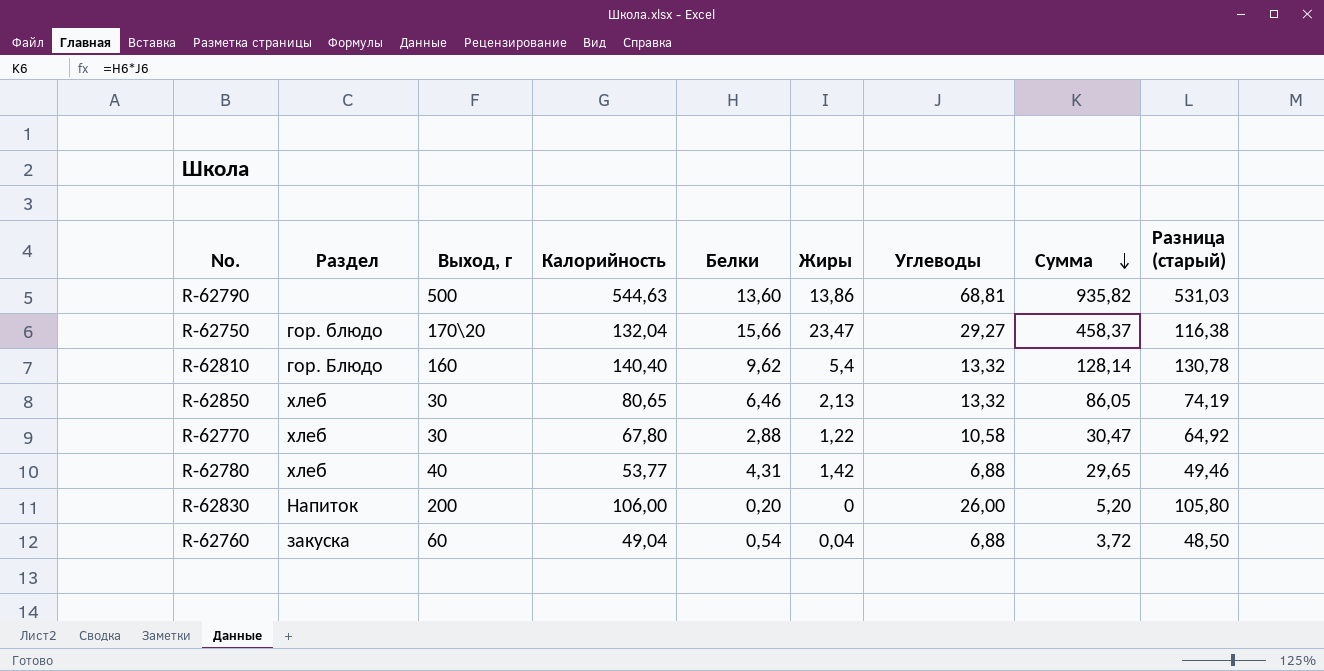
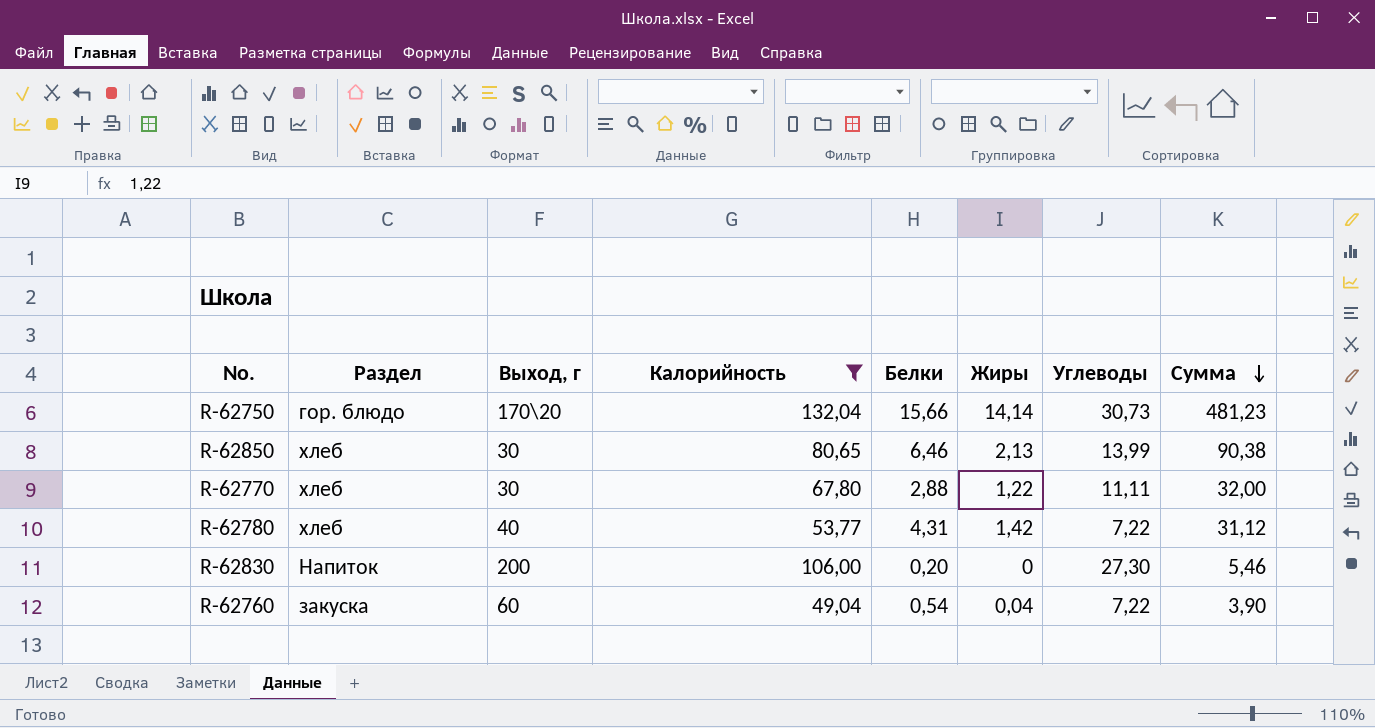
filter: none -> Калорийность <= 132,04
column Разница (старый) | formula: [Калорийность] - [Белки] -> none
R-62750 | Жиры: 23,47 -> 14,14
R-62750 | Углеводы: 29,27 -> 30,73
R-62750 | Сумма: 458,37 -> 481,23
R-62850 | Углеводы: 13,32 -> 13,99
R-62850 | Сумма: 86,05 -> 90,38
R-62770 | Углеводы: 10,58 -> 11,11
R-62770 | Сумма: 30,47 -> 32,00
R-62780 | Углеводы: 6,88 -> 7,22
R-62780 | Сумма: 29,65 -> 31,12
R-62830 | Углеводы: 26,00 -> 27,30
R-62830 | Сумма: 5,20 -> 5,46
R-62760 | Углеводы: 6,88 -> 7,22
R-62760 | Сумма: 3,72 -> 3,90

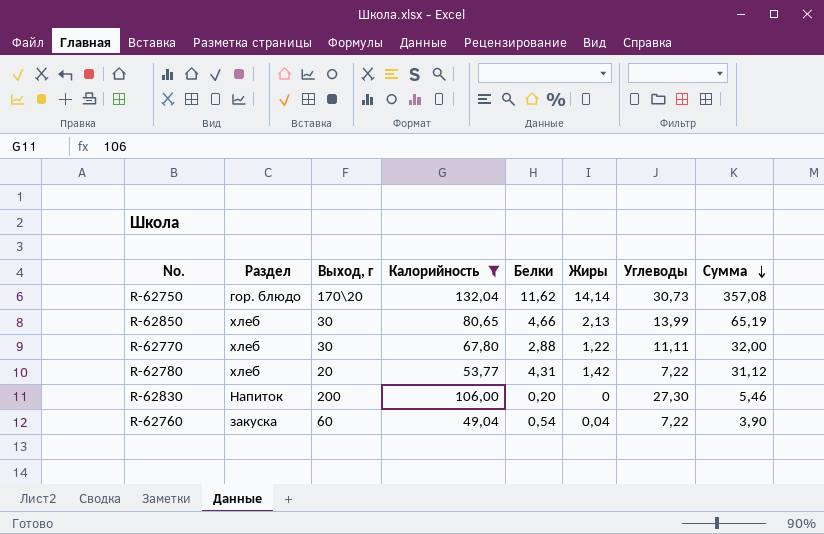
R-62750 | Белки: 15,66 -> 11,62
R-62750 | Сумма: 481,23 -> 357,08
R-62850 | Белки: 6,46 -> 4,66
R-62850 | Сумма: 90,38 -> 65,19
R-62780 | Выход, г: 40 -> 20

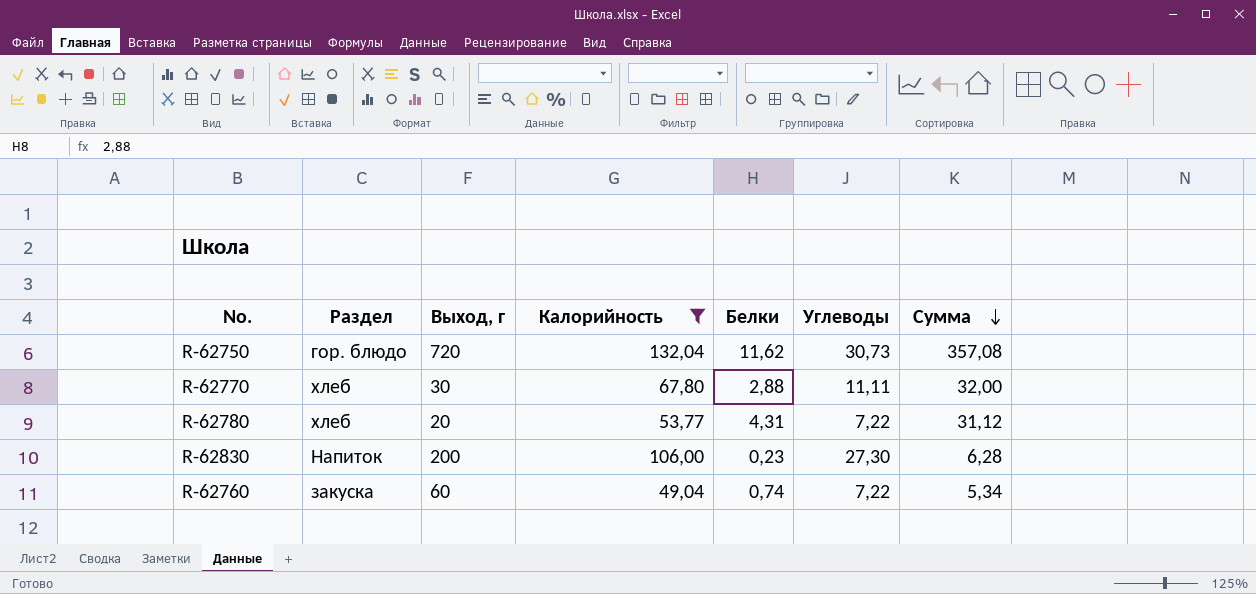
column Жиры | position: 6 -> none
row R-62850: хлеб | 30 | 80,65 | 4,66 | 2,13 | 13,99 | 65,19 -> none
R-62750 | Выход, г: 170\20 -> 720
R-62830 | Белки: 0,20 -> 0,23
R-62830 | Сумма: 5,46 -> 6,28
R-62760 | Белки: 0,54 -> 0,74
R-62760 | Сумма: 3,90 -> 5,34

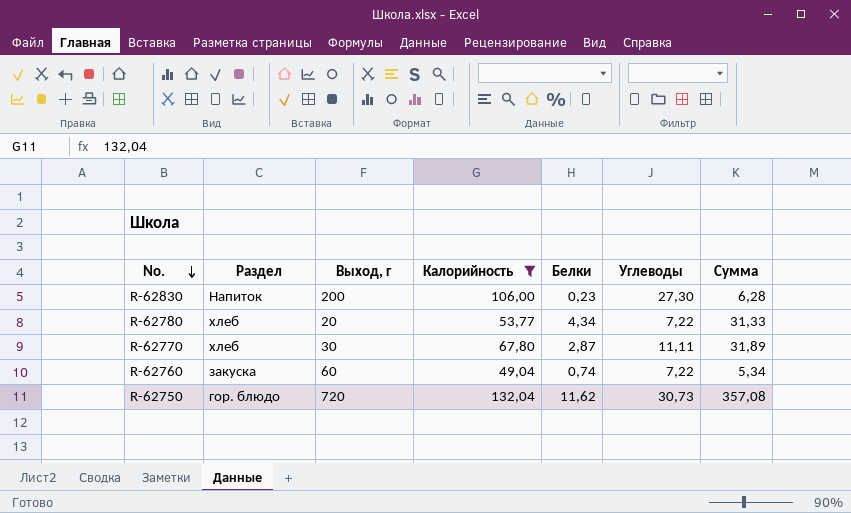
row order: Сумма descending -> No. descending
R-62780 | Белки: 4,31 -> 4,34
R-62780 | Сумма: 31,12 -> 31,33
R-62770 | Белки: 2,88 -> 2,87
R-62770 | Сумма: 32,00 -> 31,89

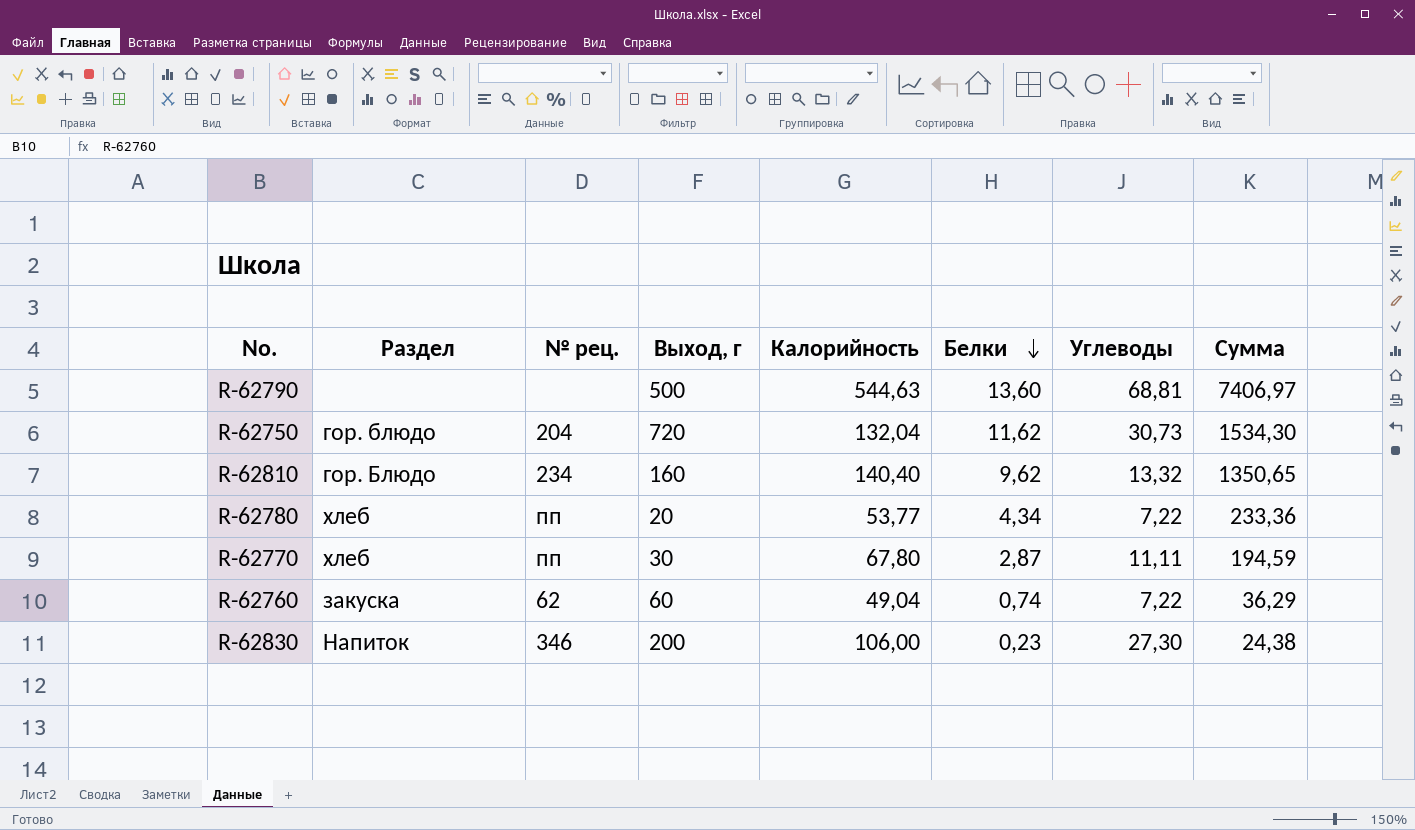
filter: Калорийность <= 132,04 -> none
row order: No. descending -> Белки descending
column № рец. | position: none -> 3
column Сумма | formula: [Белки] * [Углеводы] -> [Калорийность] * [Белки]

